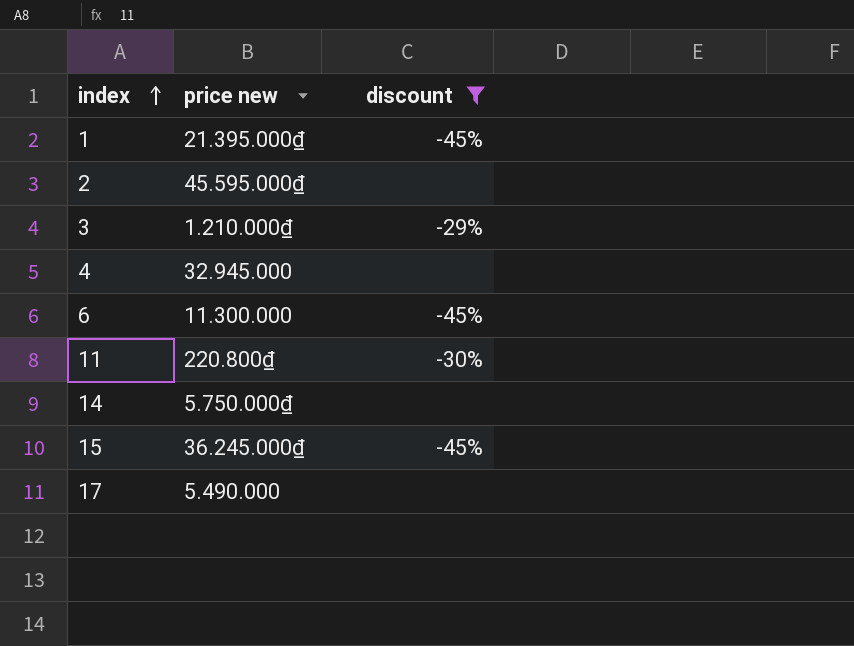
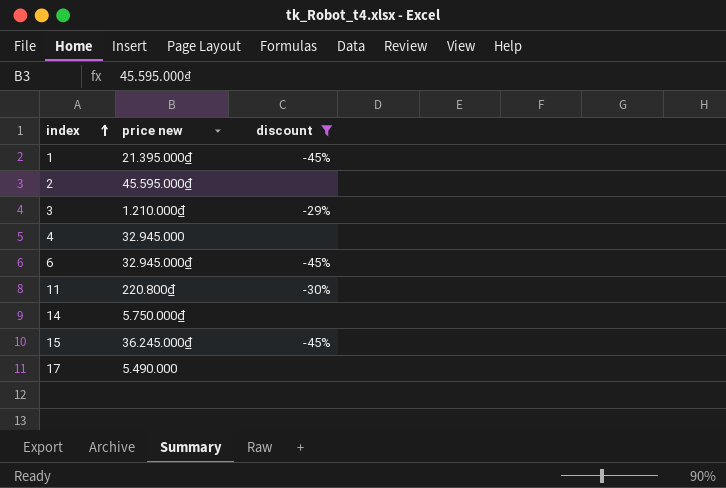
6 | price new: 11.300.000 -> 32.945.000₫

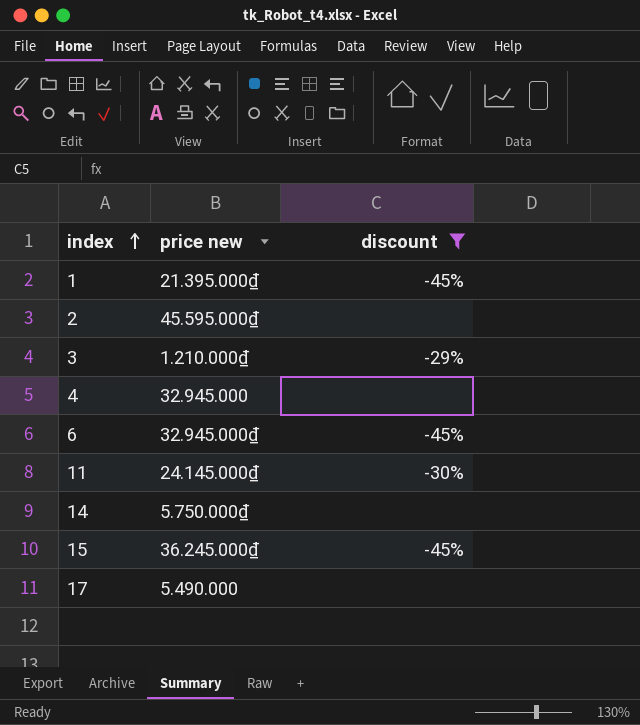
11 | price new: 220.800₫ -> 24.145.000₫

